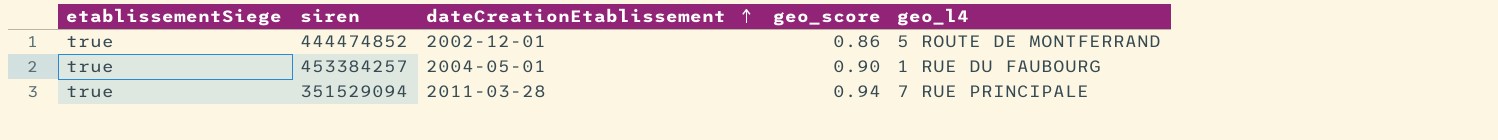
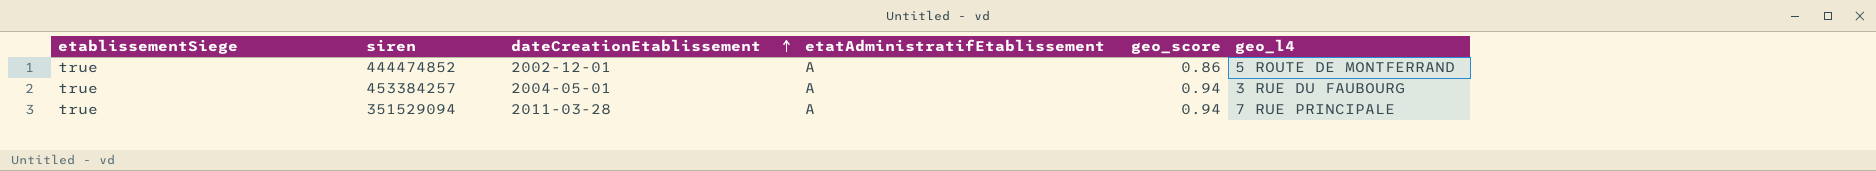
column etatAdministratifEtablissement | position: none -> 4
453384257 | geo_score: 0.90 -> 0.94
453384257 | geo_l4: 1 RUE DU FAUBOURG -> 3 RUE DU FAUBOURG

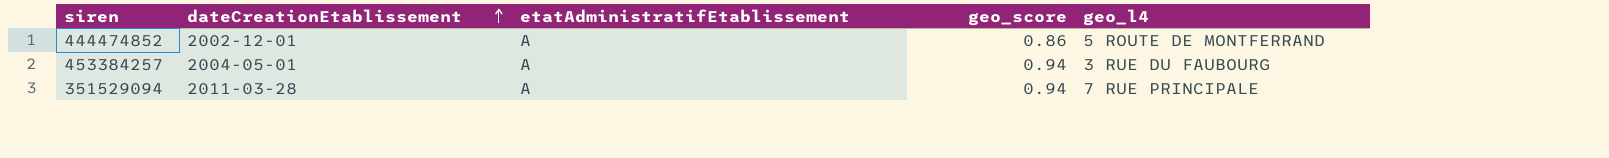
column etablissementSiege | position: 1 -> none

